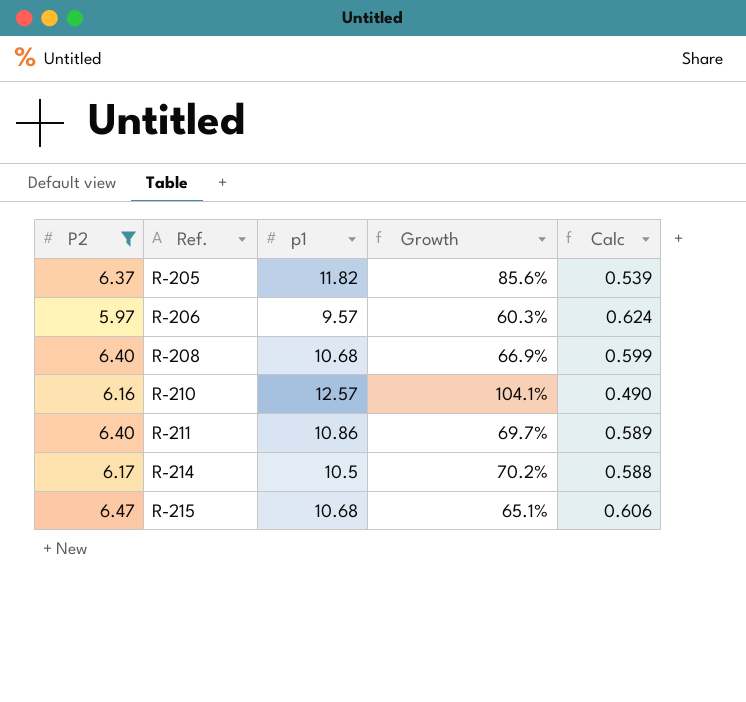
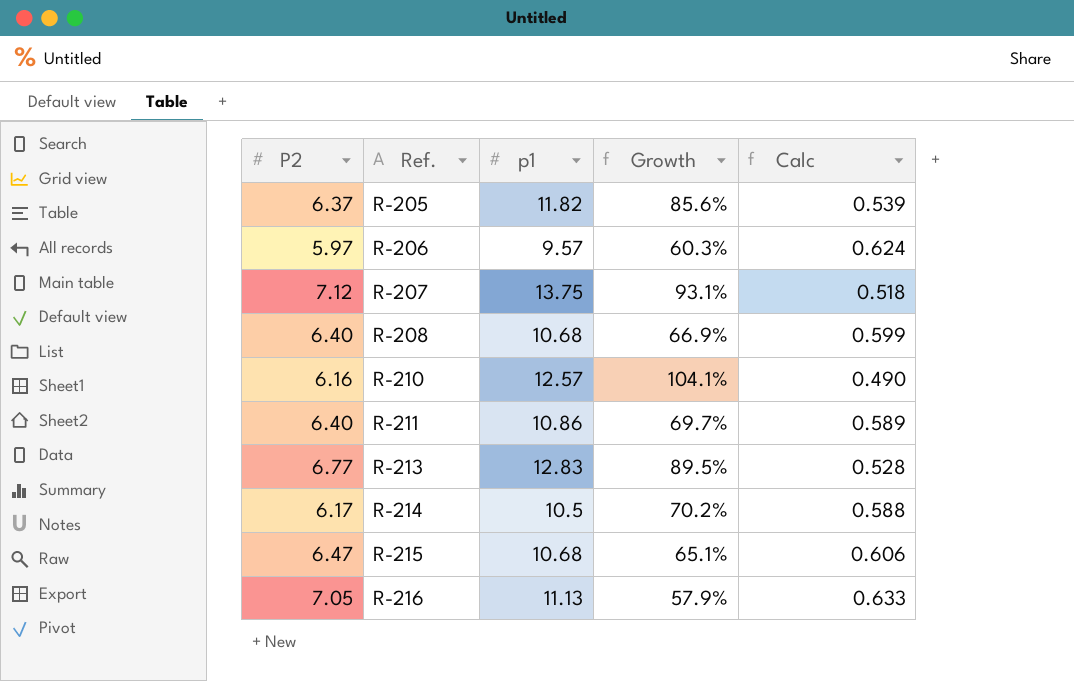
filter: P2 <= 6.47 -> none

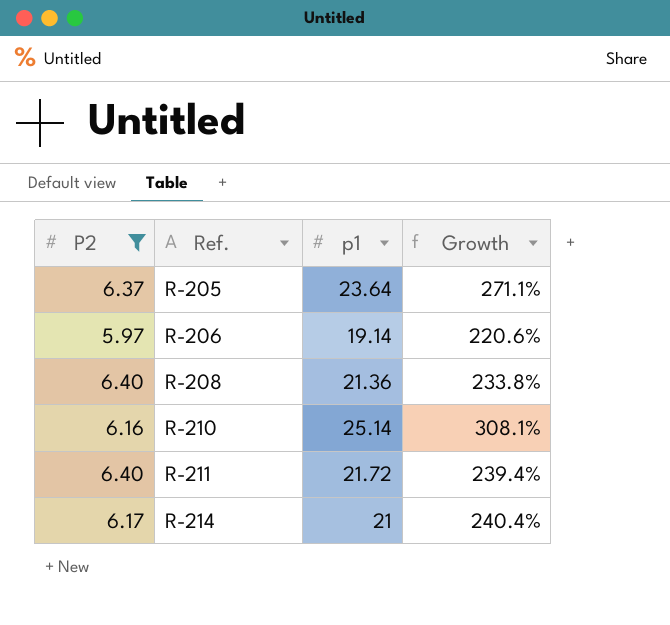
filter: none -> P2 <= 6.40
column Calc | formula: [P2] / [p1] -> none
R-205 | p1: 11.82 -> 23.64
R-205 | Growth: 85.6% -> 271.1%
R-206 | p1: 9.57 -> 19.14
R-206 | Growth: 60.3% -> 220.6%
R-208 | p1: 10.68 -> 21.36
R-208 | Growth: 66.9% -> 233.8%
R-210 | p1: 12.57 -> 25.14
R-210 | Growth: 104.1% -> 308.1%
R-211 | p1: 10.86 -> 21.72
R-211 | Growth: 69.7% -> 239.4%
R-214 | p1: 10.5 -> 21
R-214 | Growth: 70.2% -> 240.4%

